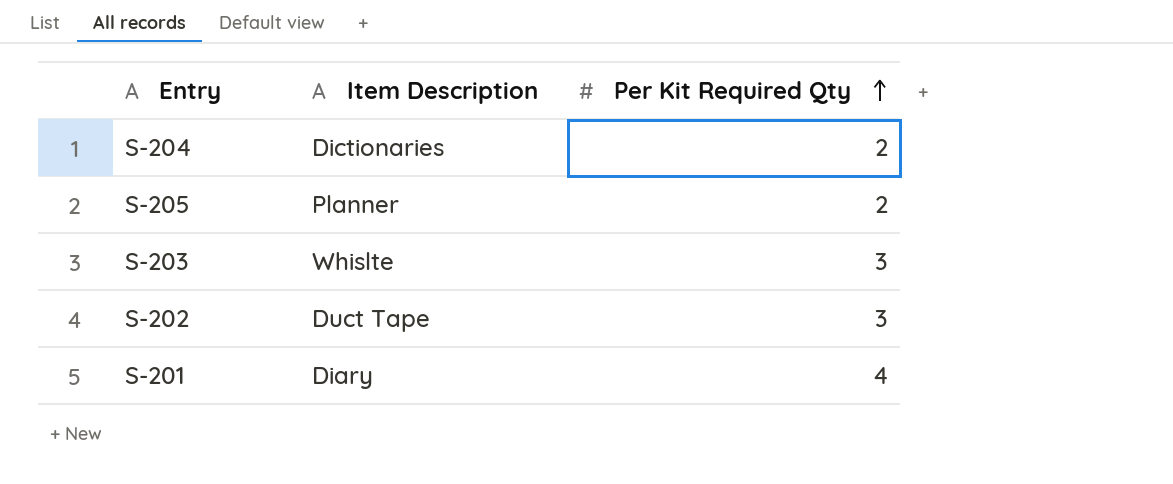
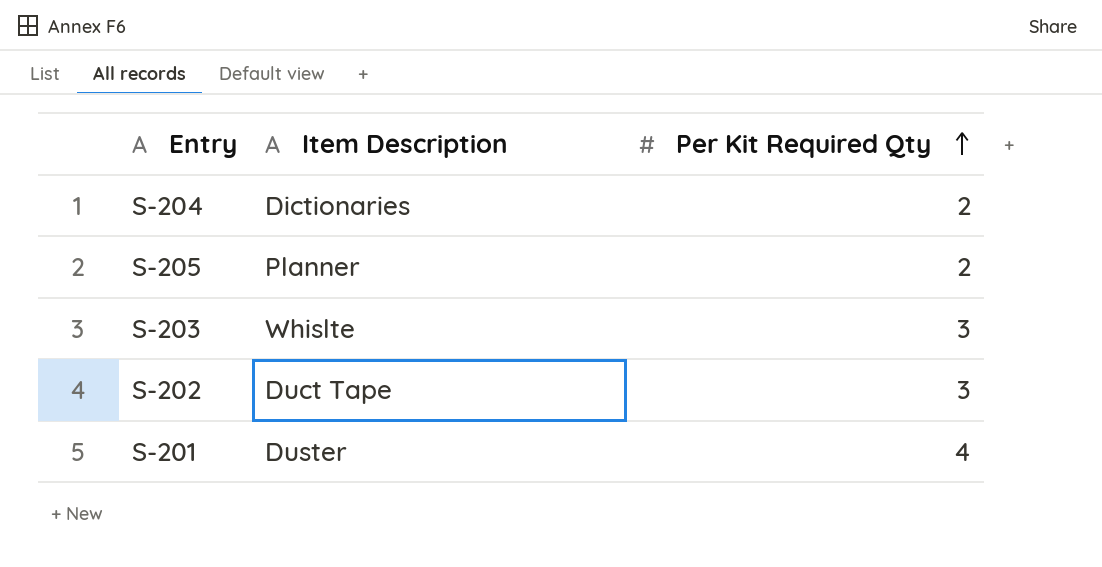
S-201 | Item Description: Diary -> Duster

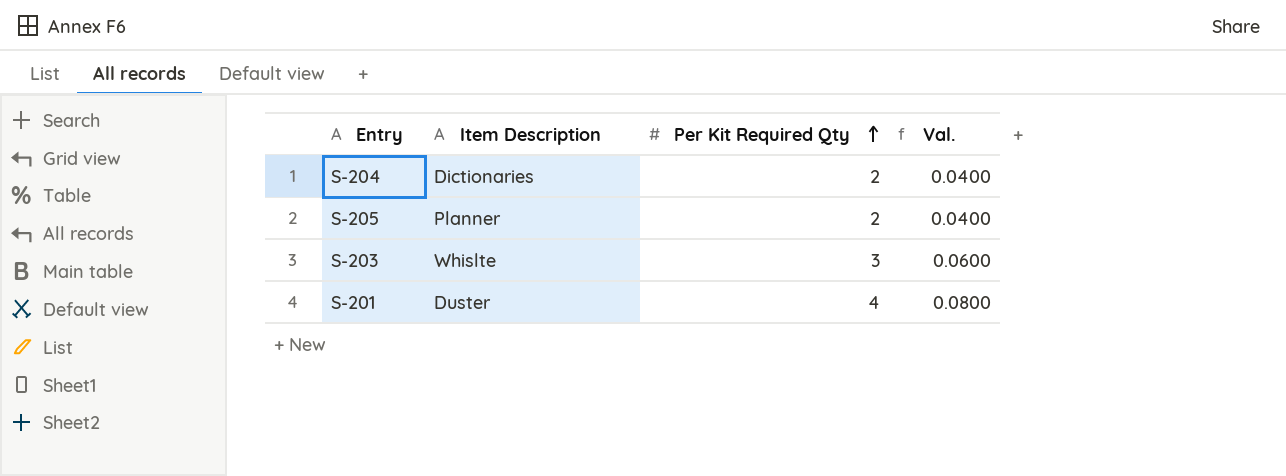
column Val. | formula: none -> [Per Kit Required Qty] * 0.02
row S-202: Duct Tape | 3 -> none

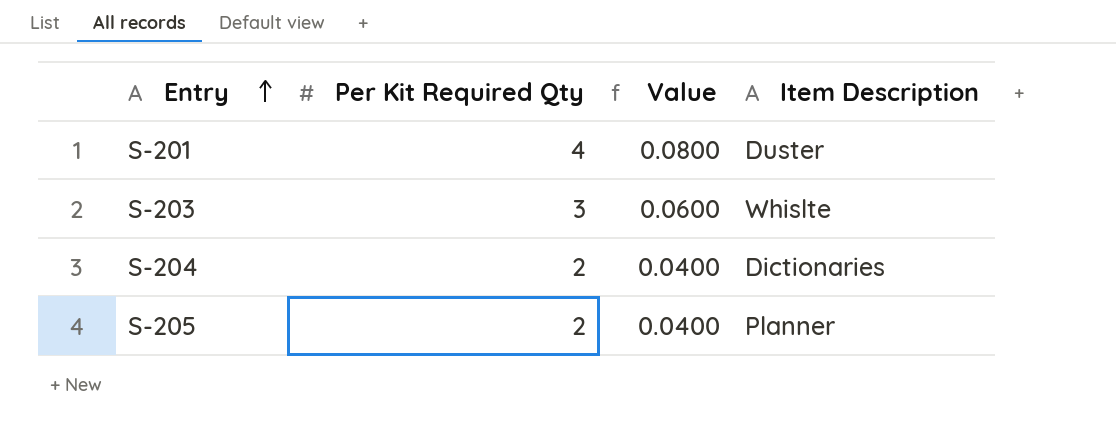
row order: Per Kit Required Qty ascending -> Entry ascending
column name: Val. -> Value
column Item Description | position: 2 -> 4

